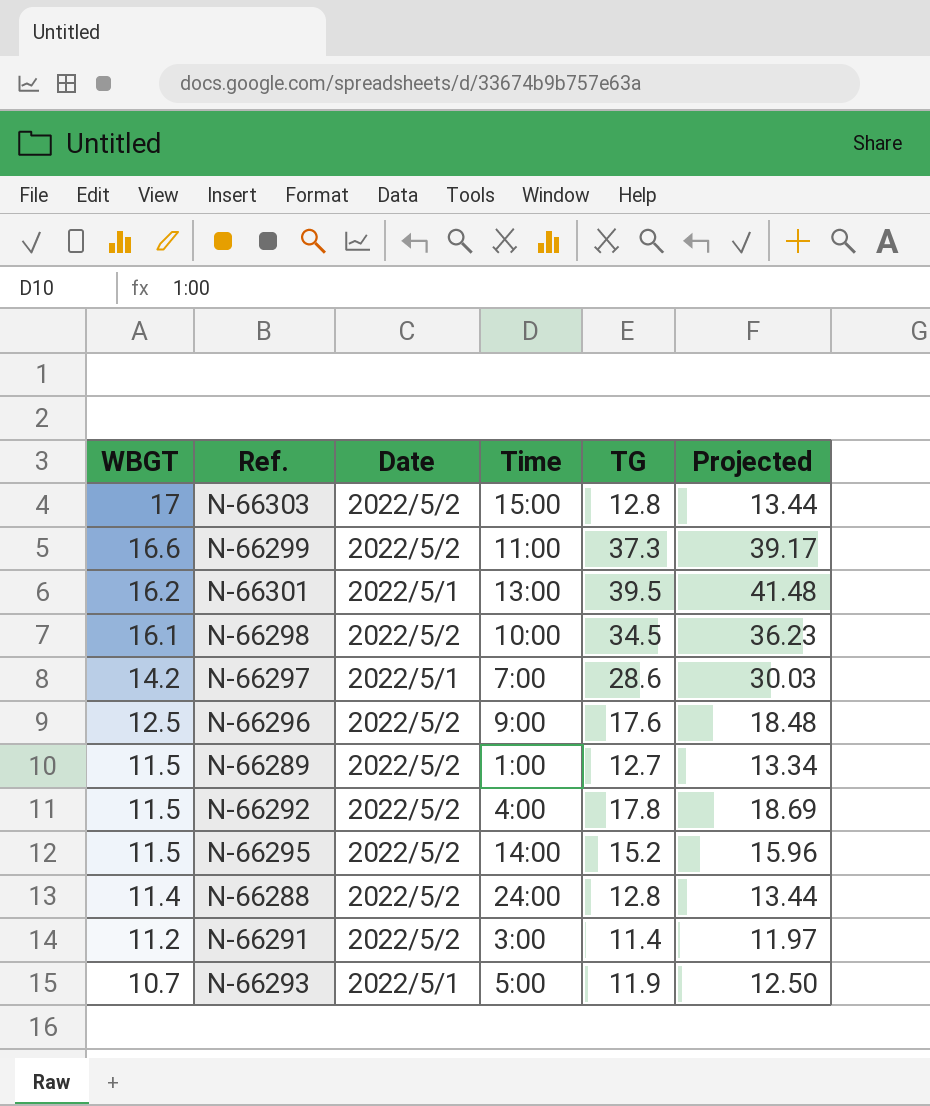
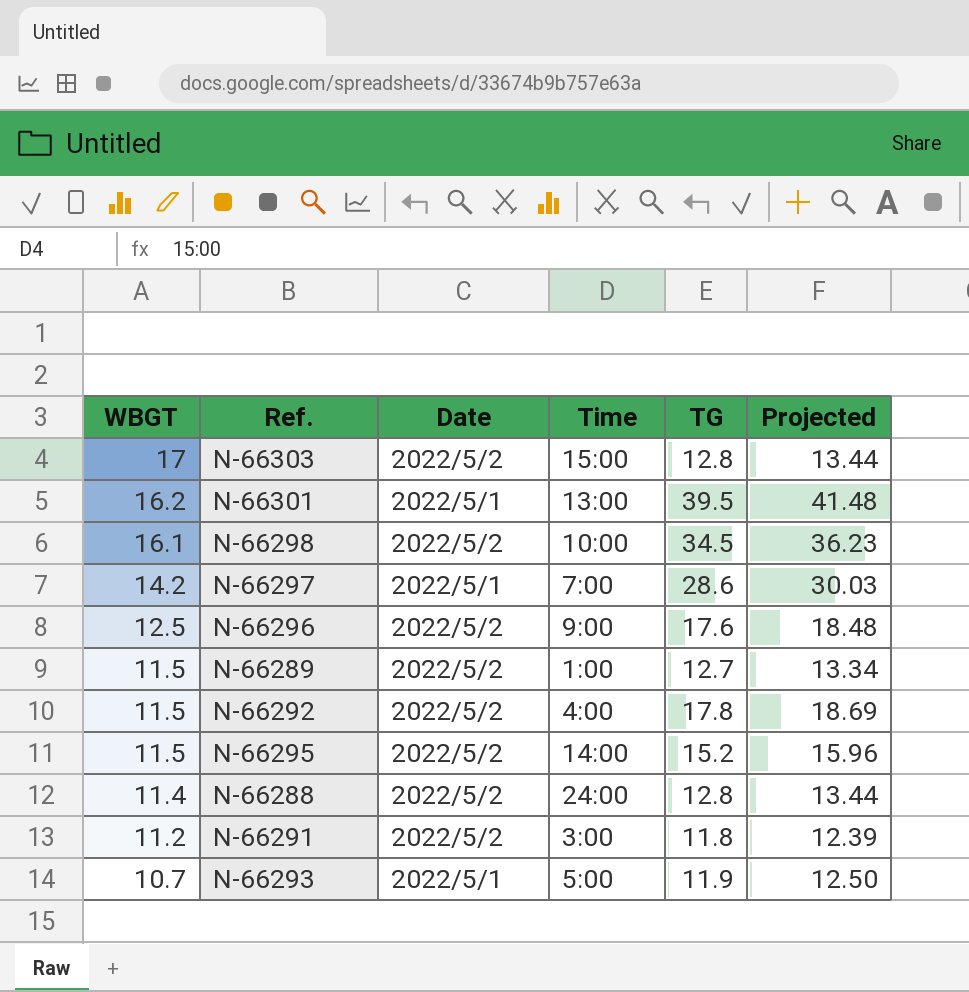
row N-66299: 16.6 | 2022/5/2 | 11:00 | 37.3 | 39.17 -> none
N-66291 | TG: 11.4 -> 11.8
N-66291 | Projected: 11.97 -> 12.39

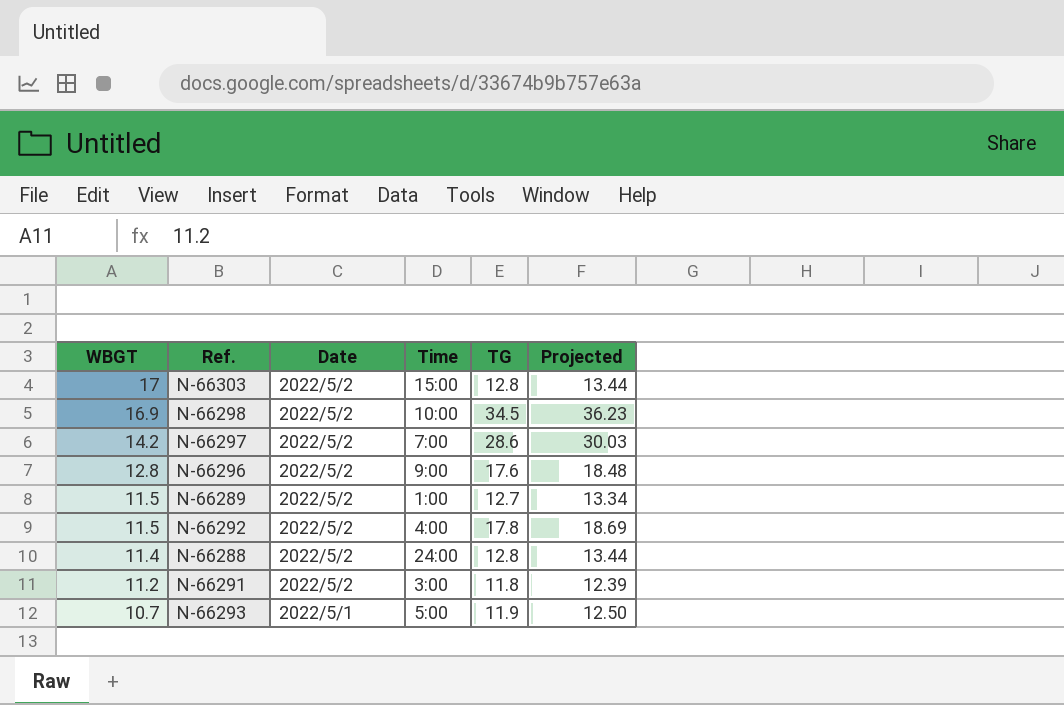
row N-66301: 16.2 | 2022/5/1 | 13:00 | 39.5 | 41.48 -> none
row N-66295: 11.5 | 2022/5/2 | 14:00 | 15.2 | 15.96 -> none
N-66298 | WBGT: 16.1 -> 16.9
N-66297 | Date: 2022/5/1 -> 2022/5/2
N-66296 | WBGT: 12.5 -> 12.8

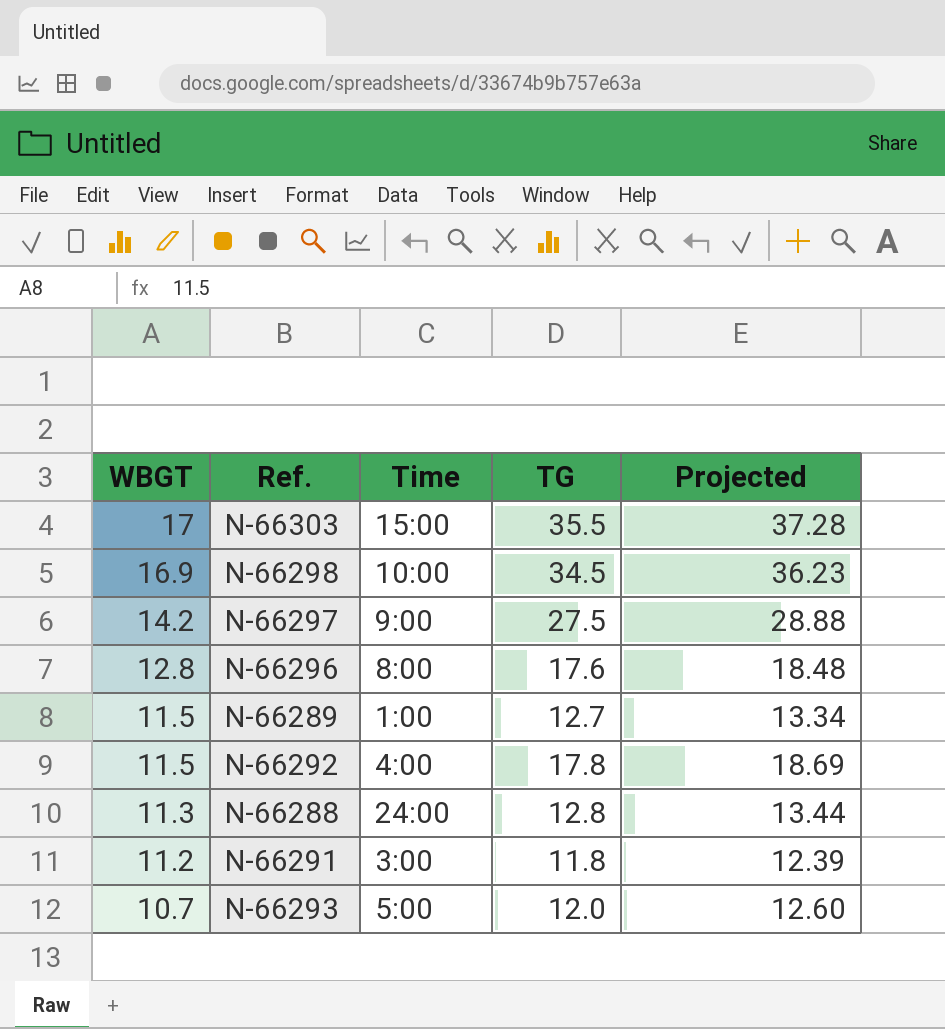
column Date | position: 3 -> none
N-66303 | TG: 12.8 -> 35.5
N-66303 | Projected: 13.44 -> 37.28
N-66297 | Time: 7:00 -> 9:00
N-66297 | TG: 28.6 -> 27.5
N-66297 | Projected: 30.03 -> 28.88
N-66296 | Time: 9:00 -> 8:00
N-66288 | WBGT: 11.4 -> 11.3
N-66293 | TG: 11.9 -> 12.0
N-66293 | Projected: 12.50 -> 12.60

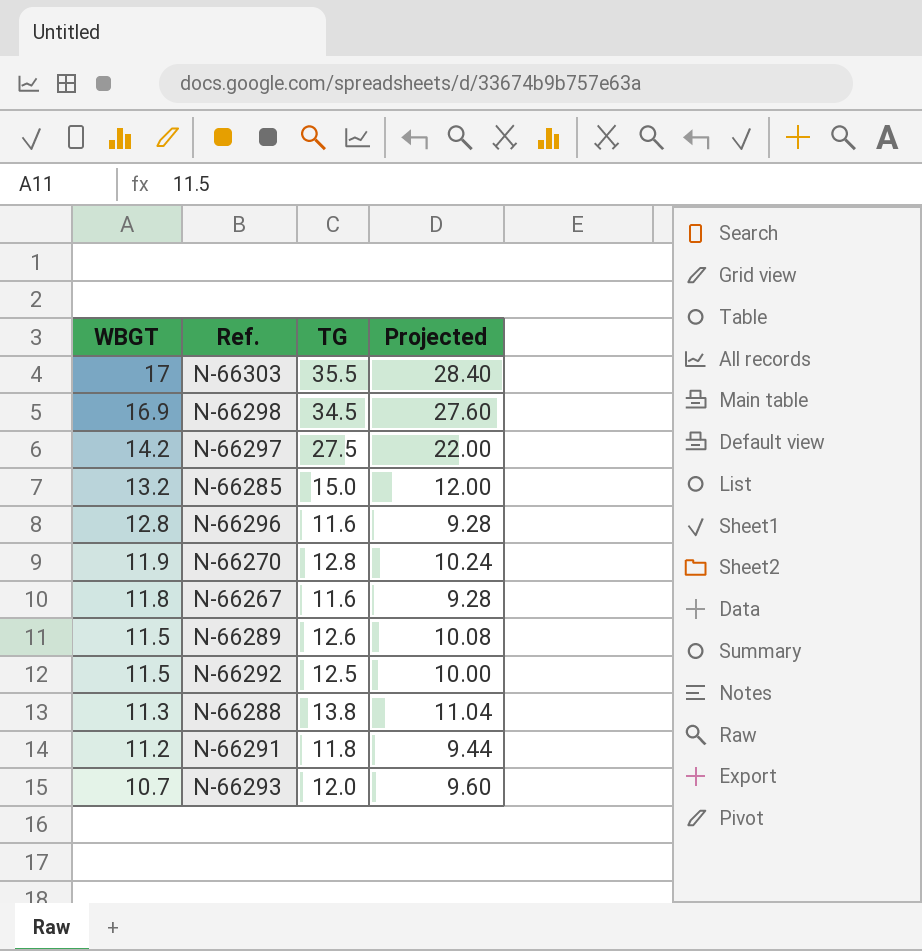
column Time | position: 3 -> none
column Projected | formula: [TG] * 1.05 -> [TG] * 0.8
row N-66285: none -> 13.2 | 15.0 | 12.00
N-66296 | TG: 17.6 -> 11.6
row N-66270: none -> 11.9 | 12.8 | 10.24
row N-66267: none -> 11.8 | 11.6 | 9.28
N-66289 | TG: 12.7 -> 12.6
N-66292 | TG: 17.8 -> 12.5
N-66288 | TG: 12.8 -> 13.8

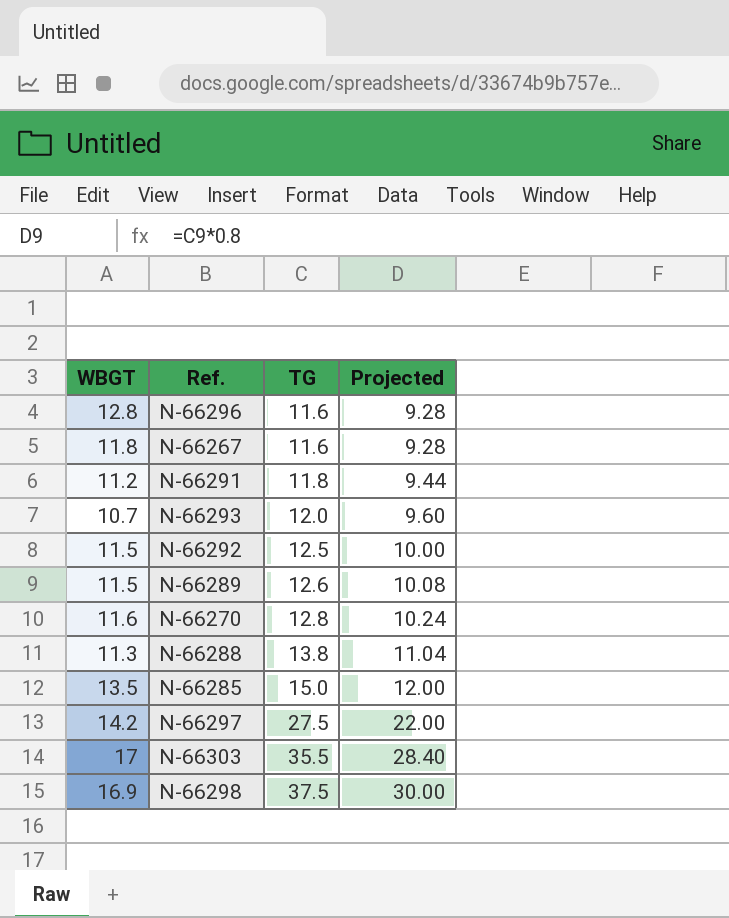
row order: WBGT descending -> TG ascending
N-66270 | WBGT: 11.9 -> 11.6
N-66285 | WBGT: 13.2 -> 13.5
N-66298 | TG: 34.5 -> 37.5
N-66298 | Projected: 27.60 -> 30.00

